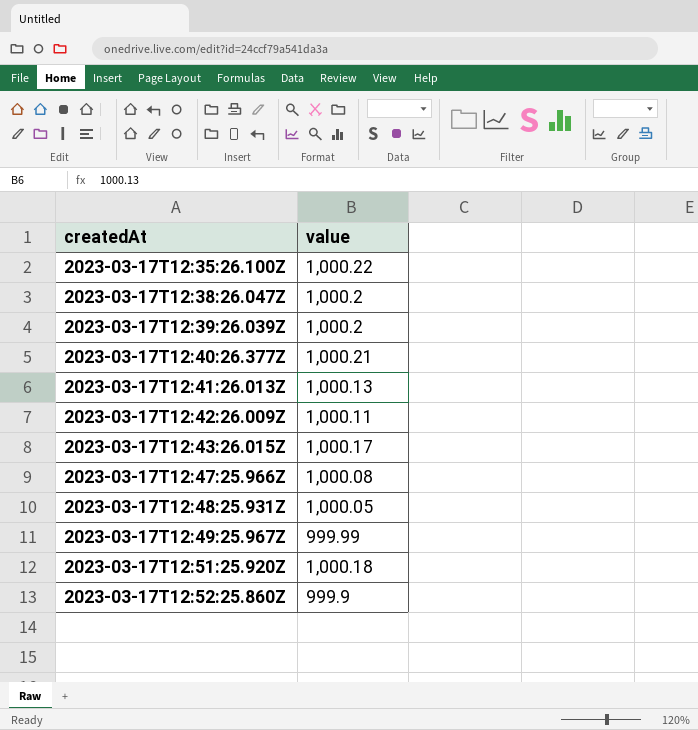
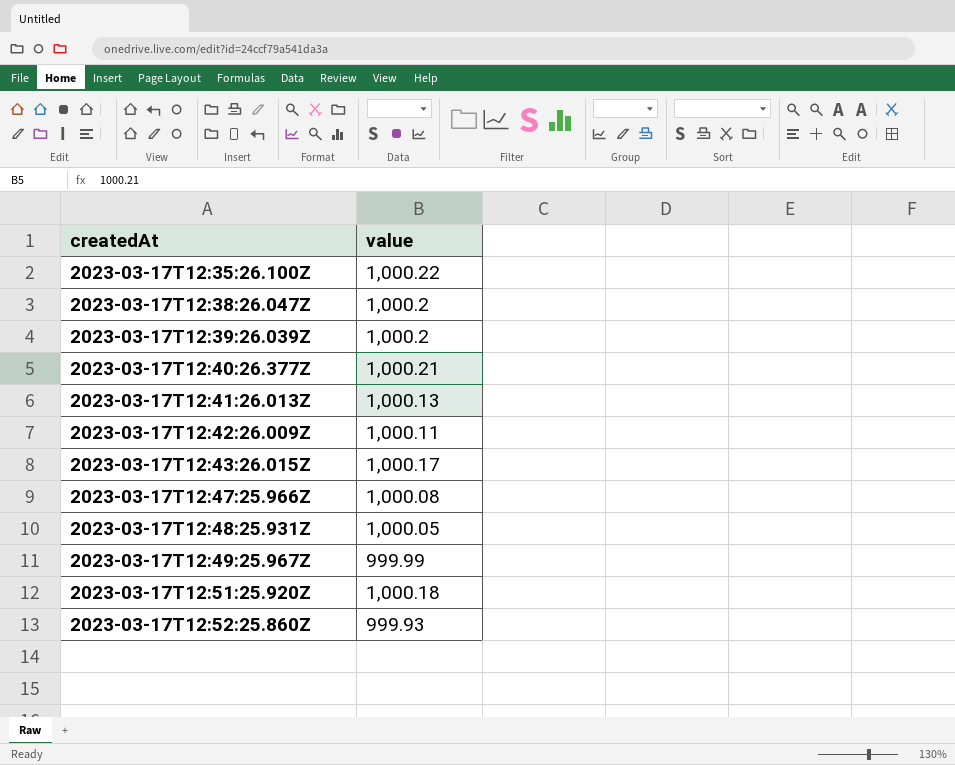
2023-03-17T12:52:25.860Z | value: 999.9 -> 999.93

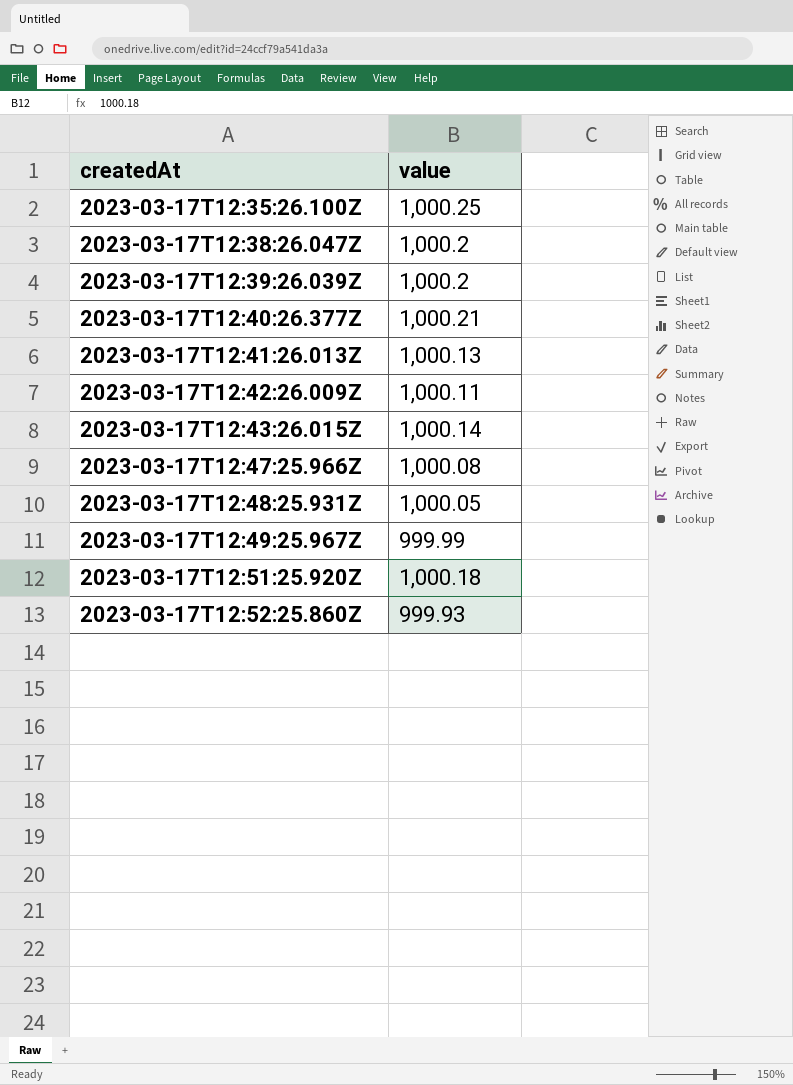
2023-03-17T12:35:26.100Z | value: 1,000.22 -> 1,000.25
2023-03-17T12:43:26.015Z | value: 1,000.17 -> 1,000.14

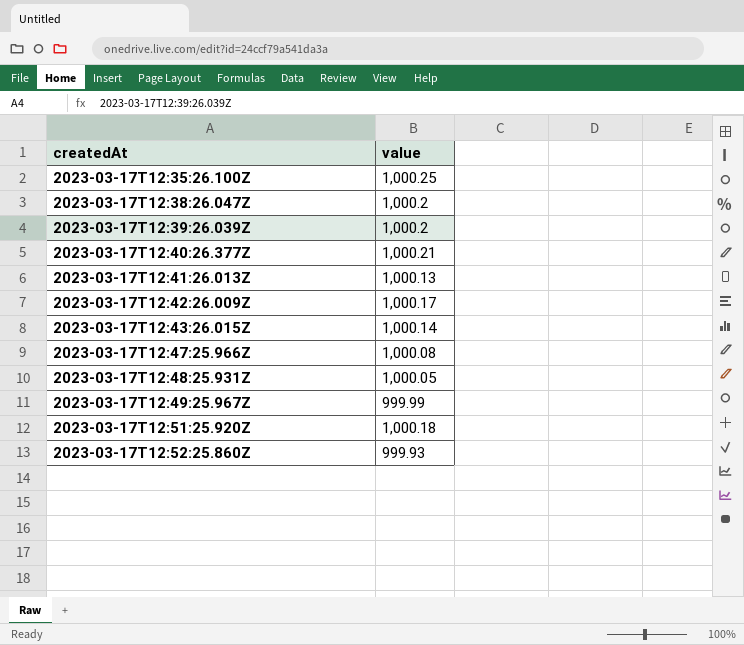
2023-03-17T12:42:26.009Z | value: 1,000.11 -> 1,000.17

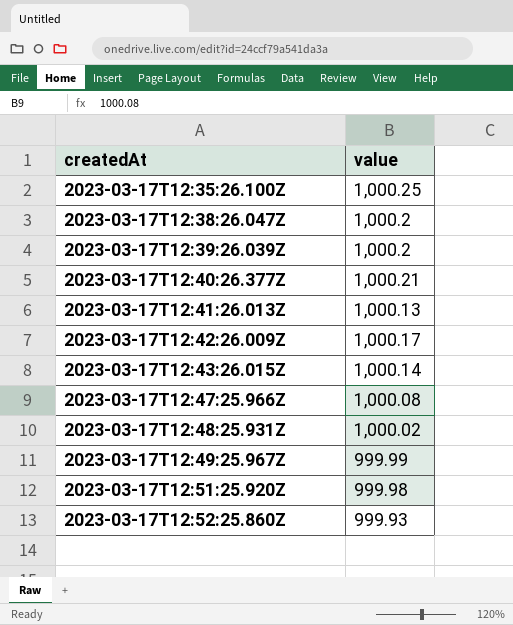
2023-03-17T12:48:25.931Z | value: 1,000.05 -> 1,000.02
2023-03-17T12:51:25.920Z | value: 1,000.18 -> 999.98

